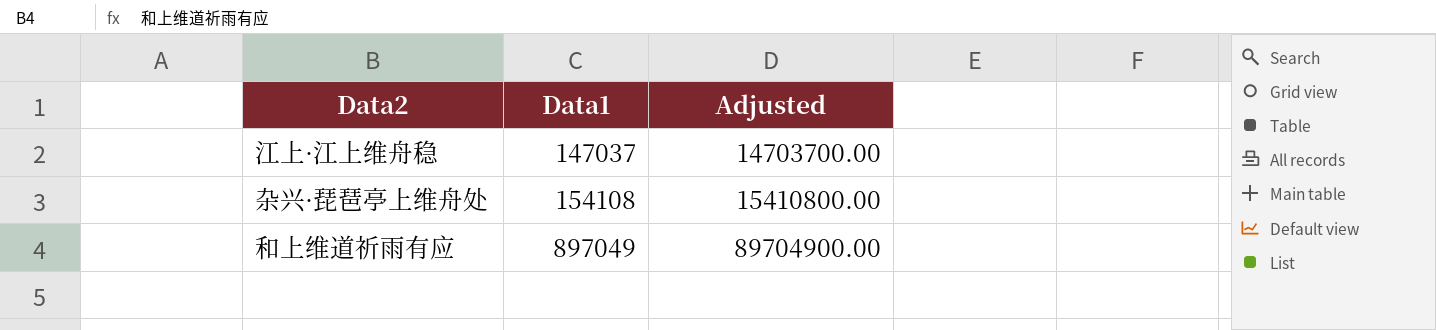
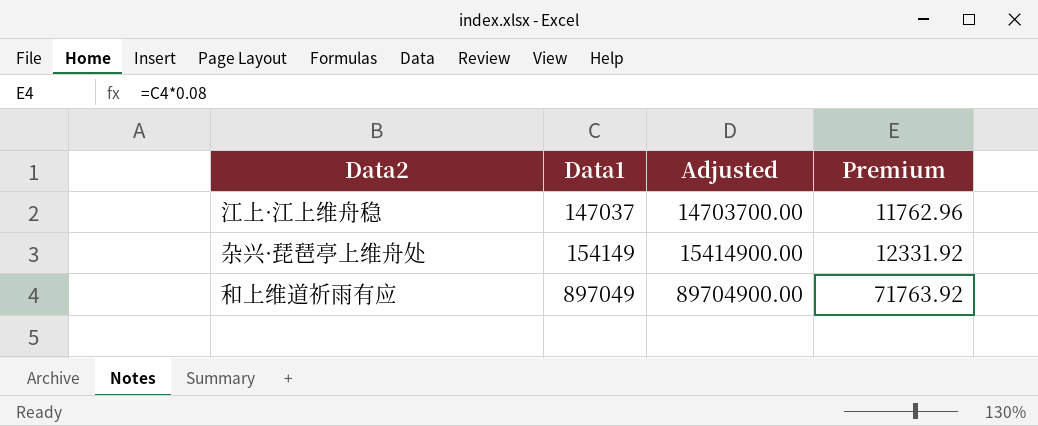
column Premium | formula: none -> [Data1] * 0.08
杂兴·琵琶亭上维舟处 | Data1: 154108 -> 154149
杂兴·琵琶亭上维舟处 | Adjusted: 15410800.00 -> 15414900.00

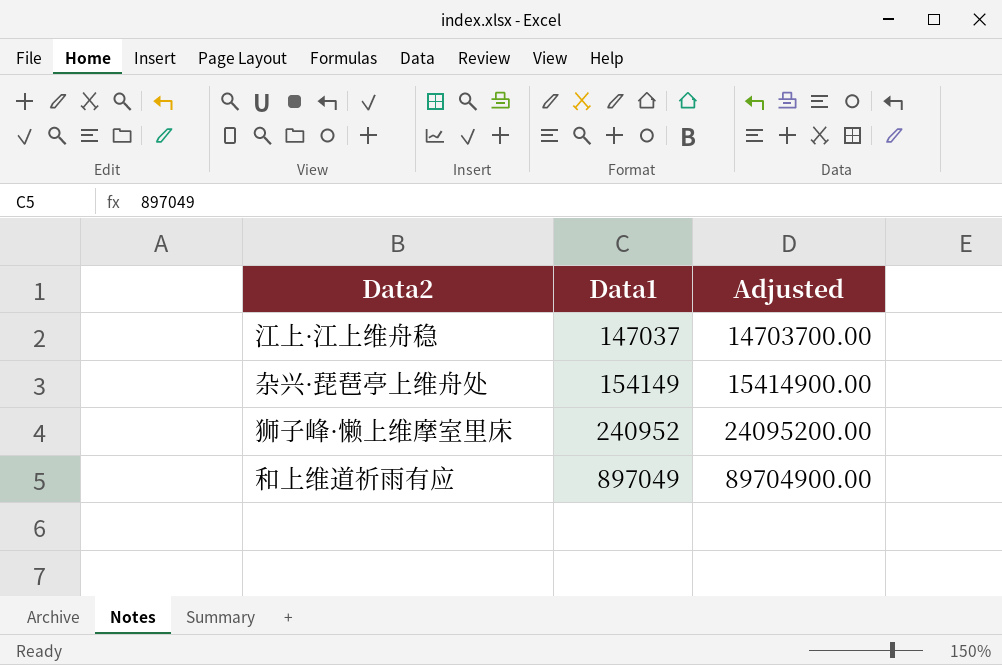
column Premium | formula: [Data1] * 0.08 -> none
row 狮子峰·懒上维摩室里床: none -> 240952 | 24095200.00

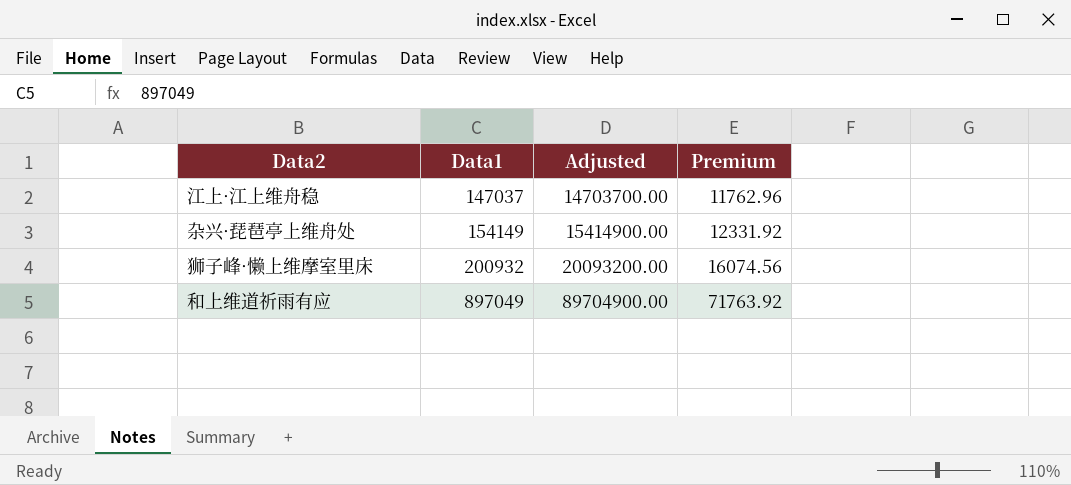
column Premium | formula: none -> [Data1] * 0.08
狮子峰·懒上维摩室里床 | Data1: 240952 -> 200932
狮子峰·懒上维摩室里床 | Adjusted: 24095200.00 -> 20093200.00

